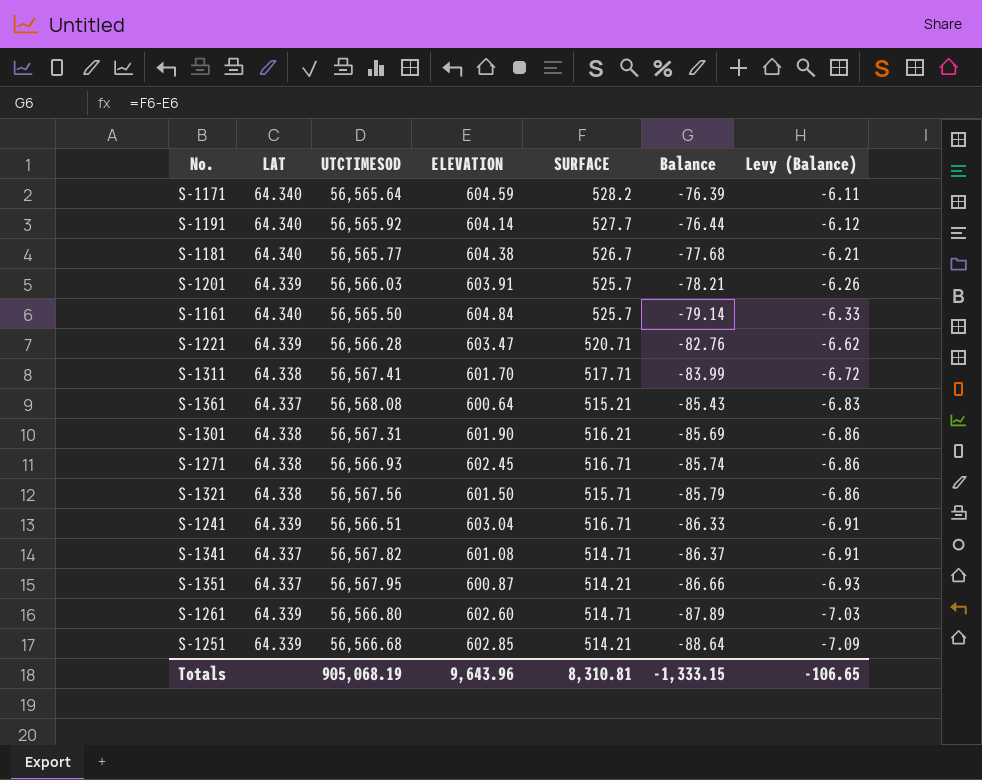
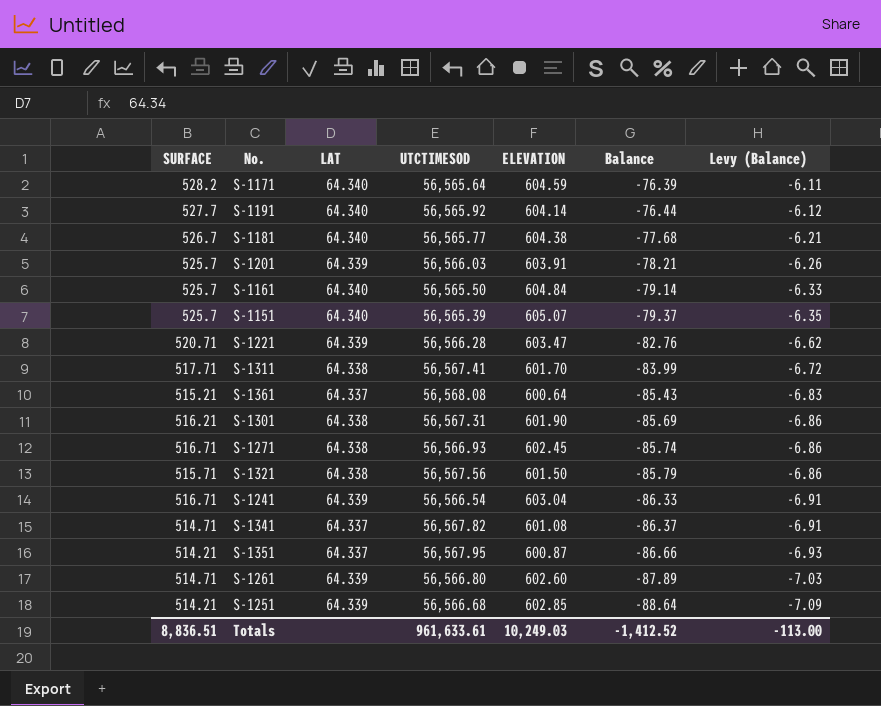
column SURFACE | position: 5 -> 1
row S-1151: none -> 525.7 | 64.340 | 56,565.39 | 605.07 | -79.37 | -6.35
S-1241 | UTCTIMESOD: 56,566.51 -> 56,566.54
Totals | SURFACE: 8,310.81 -> 8,836.51
Totals | UTCTIMESOD: 905,068.19 -> 961,633.61
Totals | ELEVATION: 9,643.96 -> 10,249.03
Totals | Balance: -1,333.15 -> -1,412.52
Totals | Levy (Balance): -106.65 -> -113.00

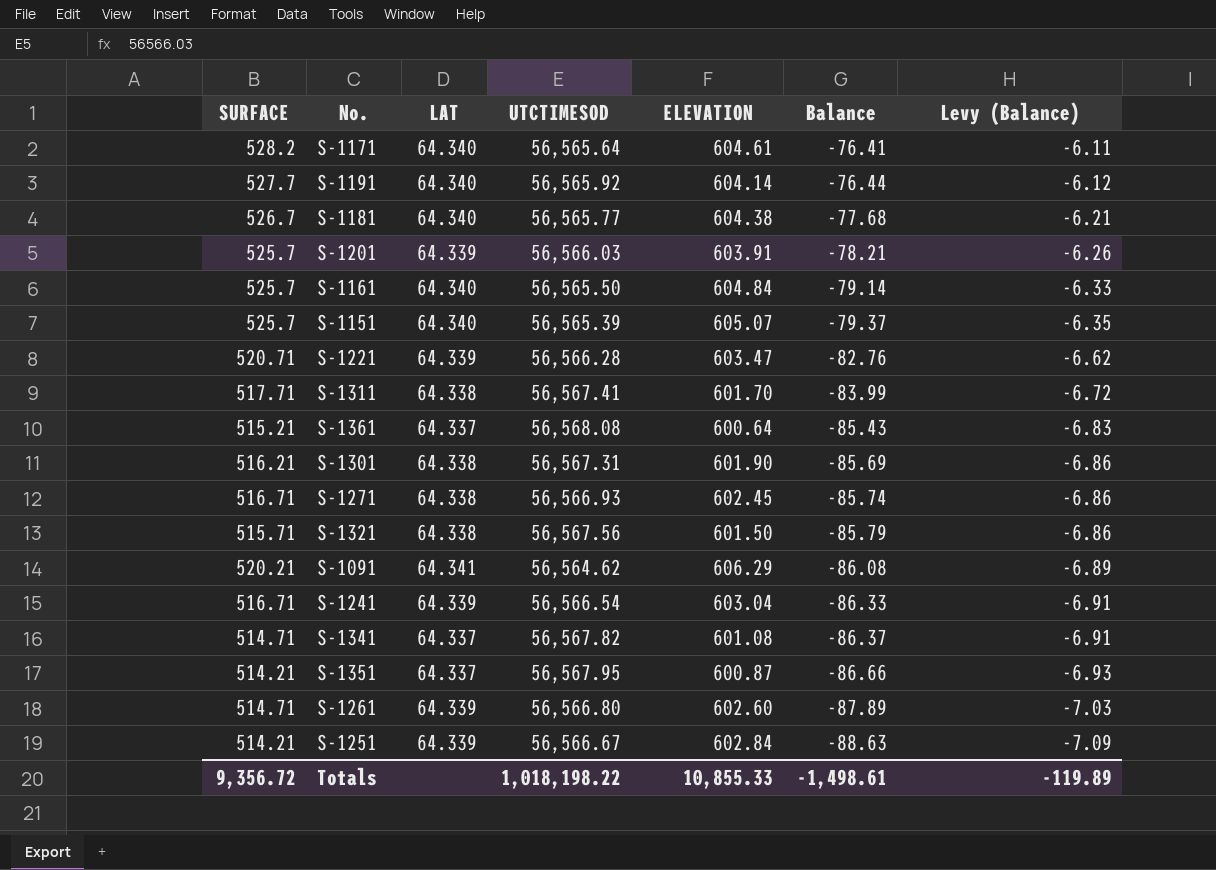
S-1171 | ELEVATION: 604.59 -> 604.61
S-1171 | Balance: -76.39 -> -76.41
row S-1091: none -> 520.21 | 64.341 | 56,564.62 | 606.29 | -86.08 | -6.89
S-1251 | UTCTIMESOD: 56,566.68 -> 56,566.67
S-1251 | ELEVATION: 602.85 -> 602.84
S-1251 | Balance: -88.64 -> -88.63
Totals | SURFACE: 8,836.51 -> 9,356.72
Totals | UTCTIMESOD: 961,633.61 -> 1,018,198.22
Totals | ELEVATION: 10,249.03 -> 10,855.33
Totals | Balance: -1,412.52 -> -1,498.61
Totals | Levy (Balance): -113.00 -> -119.89

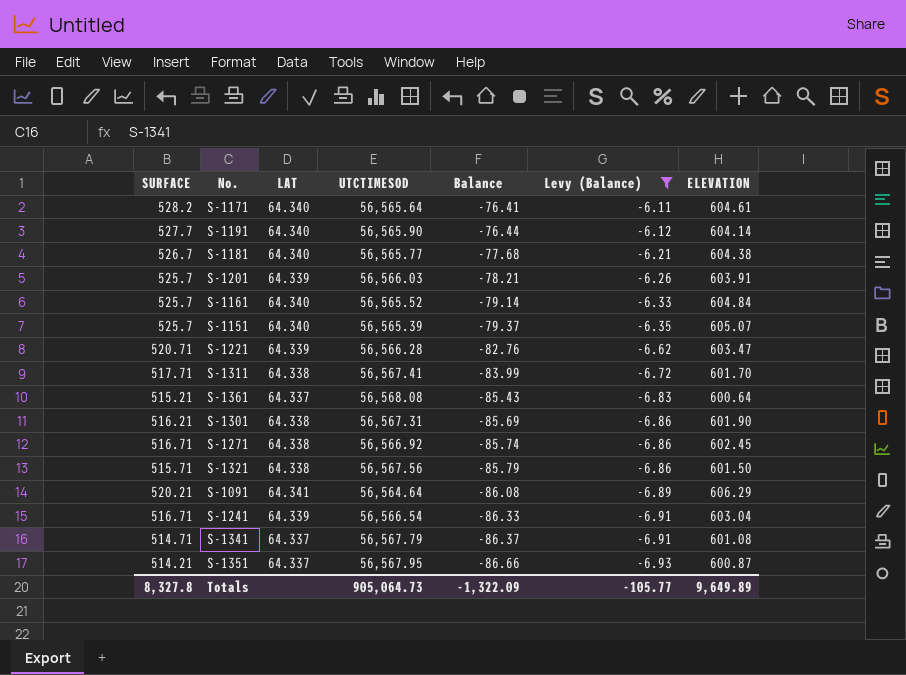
filter: none -> Levy (Balance) >= -6.93
column ELEVATION | position: 5 -> 7
S-1191 | UTCTIMESOD: 56,565.92 -> 56,565.90
S-1161 | UTCTIMESOD: 56,565.50 -> 56,565.52
S-1271 | UTCTIMESOD: 56,566.93 -> 56,566.92
S-1091 | UTCTIMESOD: 56,564.62 -> 56,564.64
S-1341 | UTCTIMESOD: 56,567.82 -> 56,567.79
Totals | SURFACE: 9,356.72 -> 8,327.8
Totals | UTCTIMESOD: 1,018,198.22 -> 905,064.73
Totals | Balance: -1,498.61 -> -1,322.09
Totals | Levy (Balance): -119.89 -> -105.77
Totals | ELEVATION: 10,855.33 -> 9,649.89

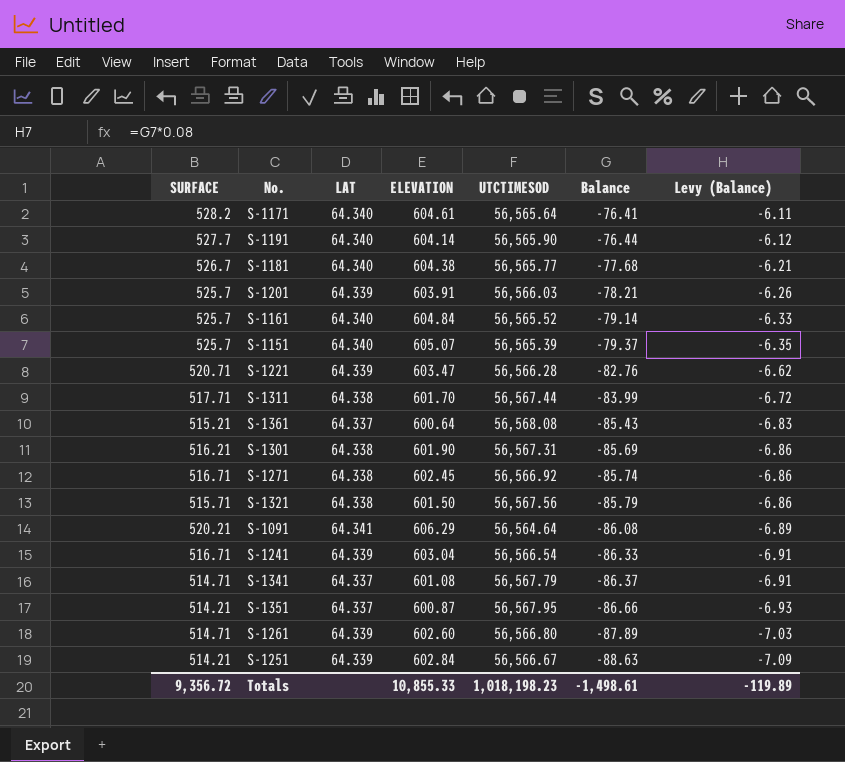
filter: Levy (Balance) >= -6.93 -> none
column ELEVATION | position: 7 -> 4
S-1311 | UTCTIMESOD: 56,567.41 -> 56,567.44
Totals | SURFACE: 8,327.8 -> 9,356.72
Totals | ELEVATION: 9,649.89 -> 10,855.33
Totals | UTCTIMESOD: 905,064.73 -> 1,018,198.23
Totals | Balance: -1,322.09 -> -1,498.61
Totals | Levy (Balance): -105.77 -> -119.89

